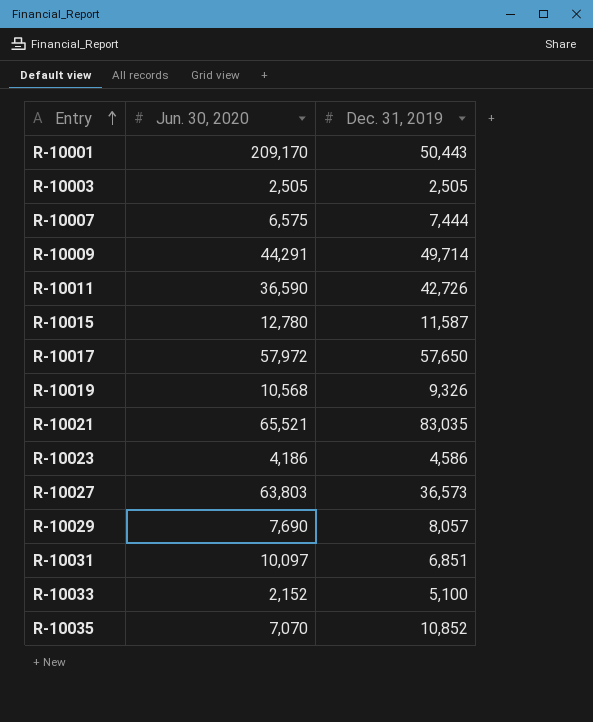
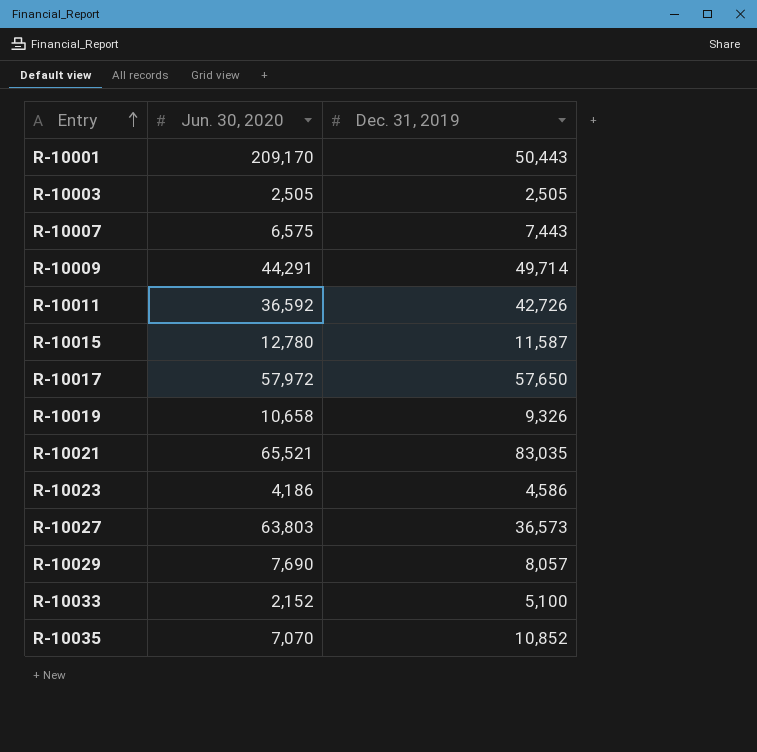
row R-10031: 10,097 | 6,851 -> none
R-10007 | Dec. 31, 2019: 7,444 -> 7,443
R-10011 | Jun. 30, 2020: 36,590 -> 36,592
R-10019 | Jun. 30, 2020: 10,568 -> 10,658

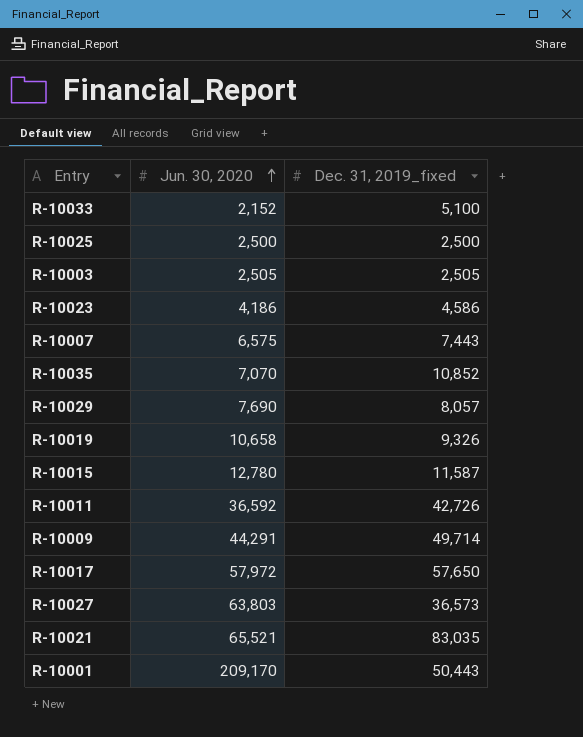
row order: Entry ascending -> Jun. 30, 2020 ascending
column name: Dec. 31, 2019 -> Dec. 31, 2019_fixed
row R-10025: none -> 2,500 | 2,500

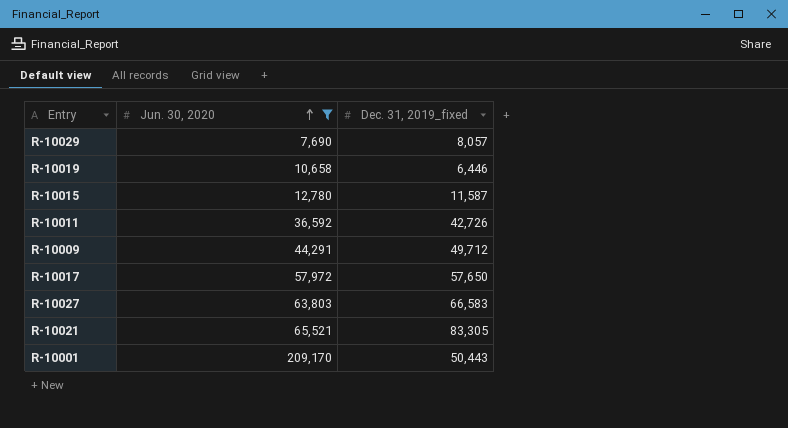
filter: none -> Jun. 30, 2020 >= 7,690
R-10019 | Dec. 31, 2019_fixed: 9,326 -> 6,446
R-10009 | Dec. 31, 2019_fixed: 49,714 -> 49,712
R-10027 | Dec. 31, 2019_fixed: 36,573 -> 66,583
R-10021 | Dec. 31, 2019_fixed: 83,035 -> 83,305

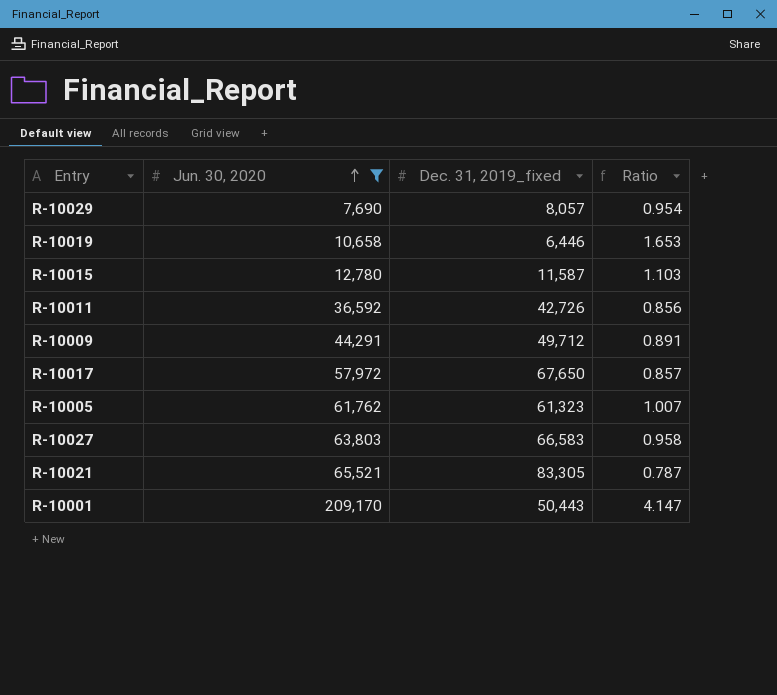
column Ratio | formula: none -> [Jun. 30, 2020] / [Dec. 31, 2019_fixed]
R-10017 | Dec. 31, 2019_fixed: 57,650 -> 67,650
row R-10005: none -> 61,762 | 61,323 | 1.007

